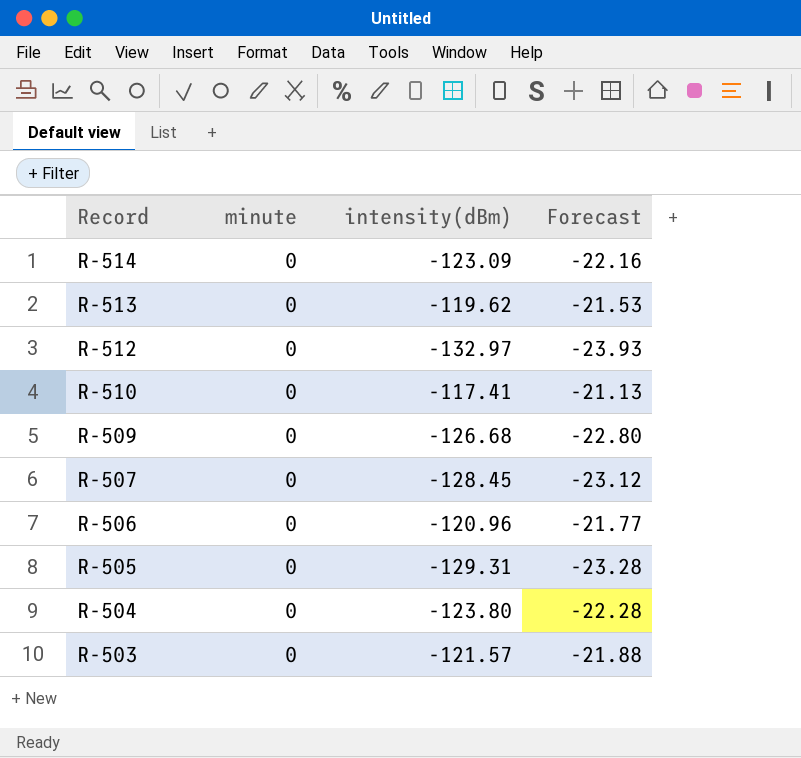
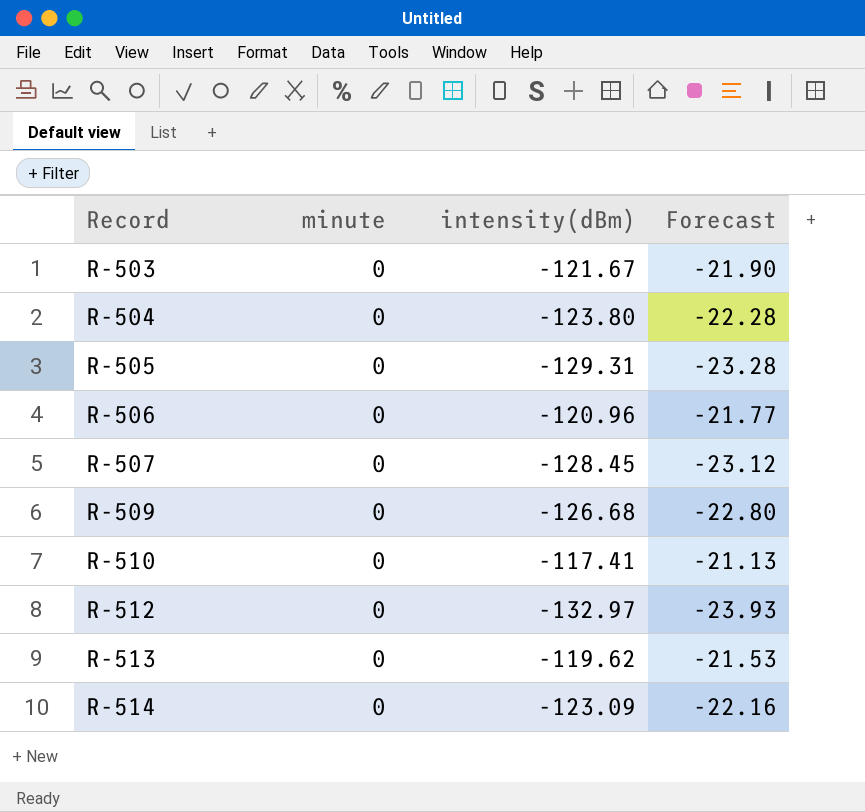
row order: Record descending -> Record ascending
R-503 | intensity(dBm): -121.57 -> -121.67
R-503 | Forecast: -21.88 -> -21.90

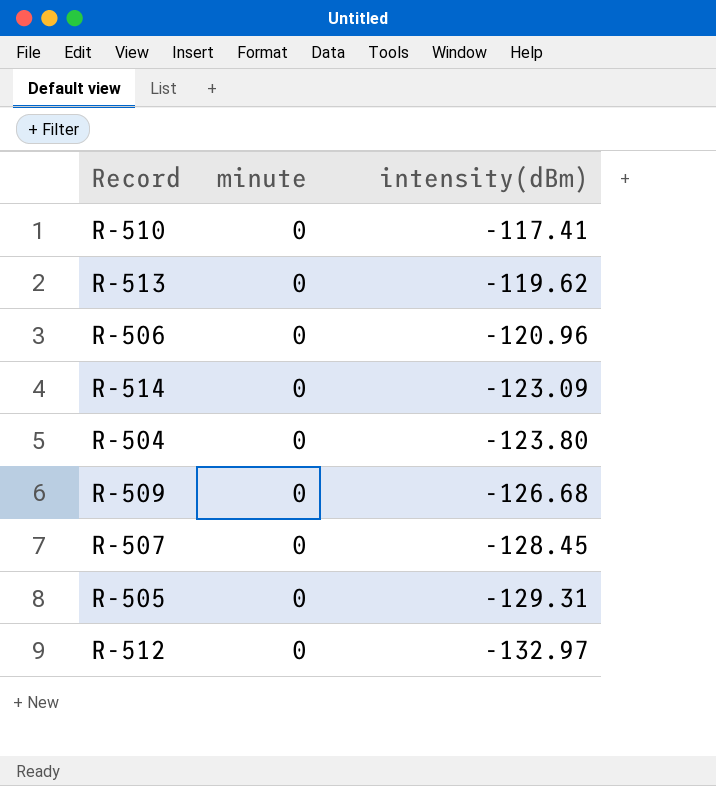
row order: Record ascending -> intensity(dBm) descending
column Forecast | formula: [intensity(dBm)] * 0.18 -> none
row R-503: 0 | -121.67 | -21.90 -> none

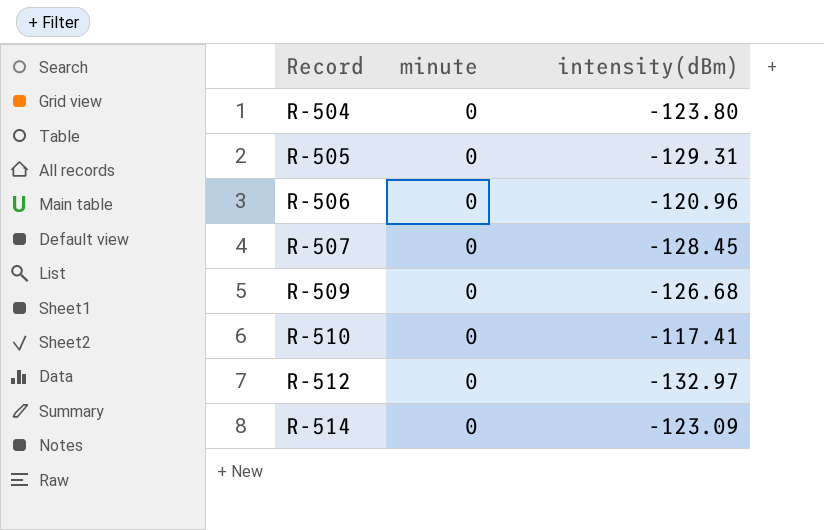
row order: intensity(dBm) descending -> Record ascending
row R-513: 0 | -119.62 -> none

